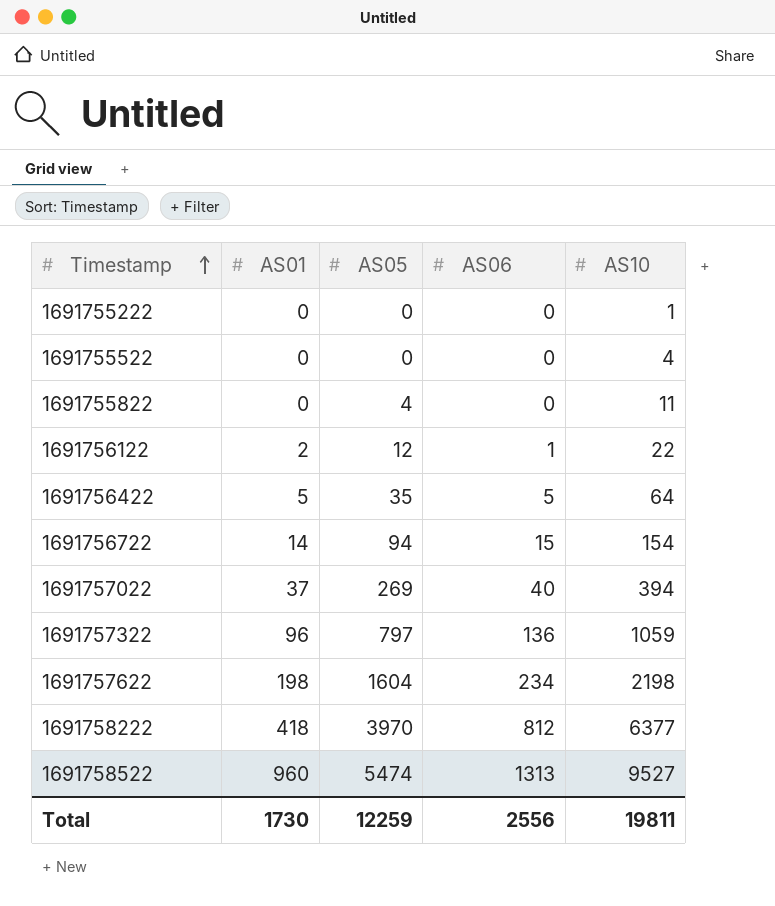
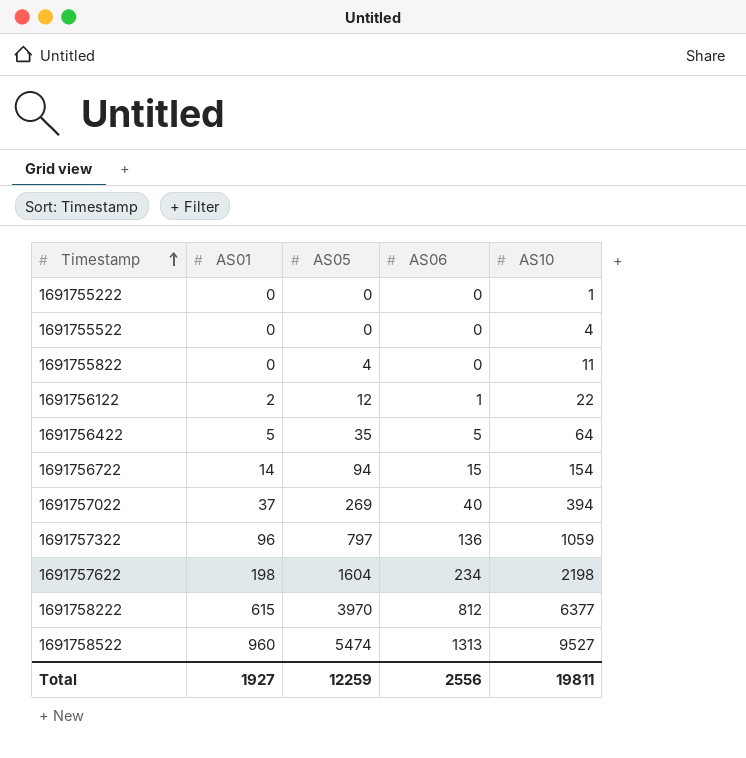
1691758222 | AS01: 418 -> 615
Total | AS01: 1730 -> 1927

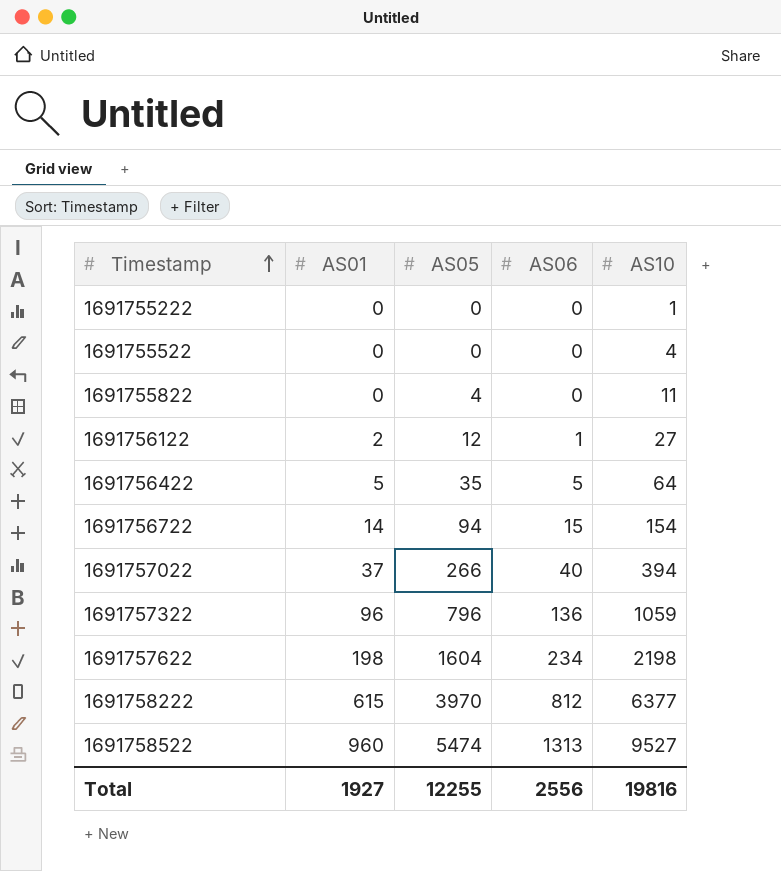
1691756122 | AS10: 22 -> 27
1691757022 | AS05: 269 -> 266
1691757322 | AS05: 797 -> 796
Total | AS05: 12259 -> 12255
Total | AS10: 19811 -> 19816

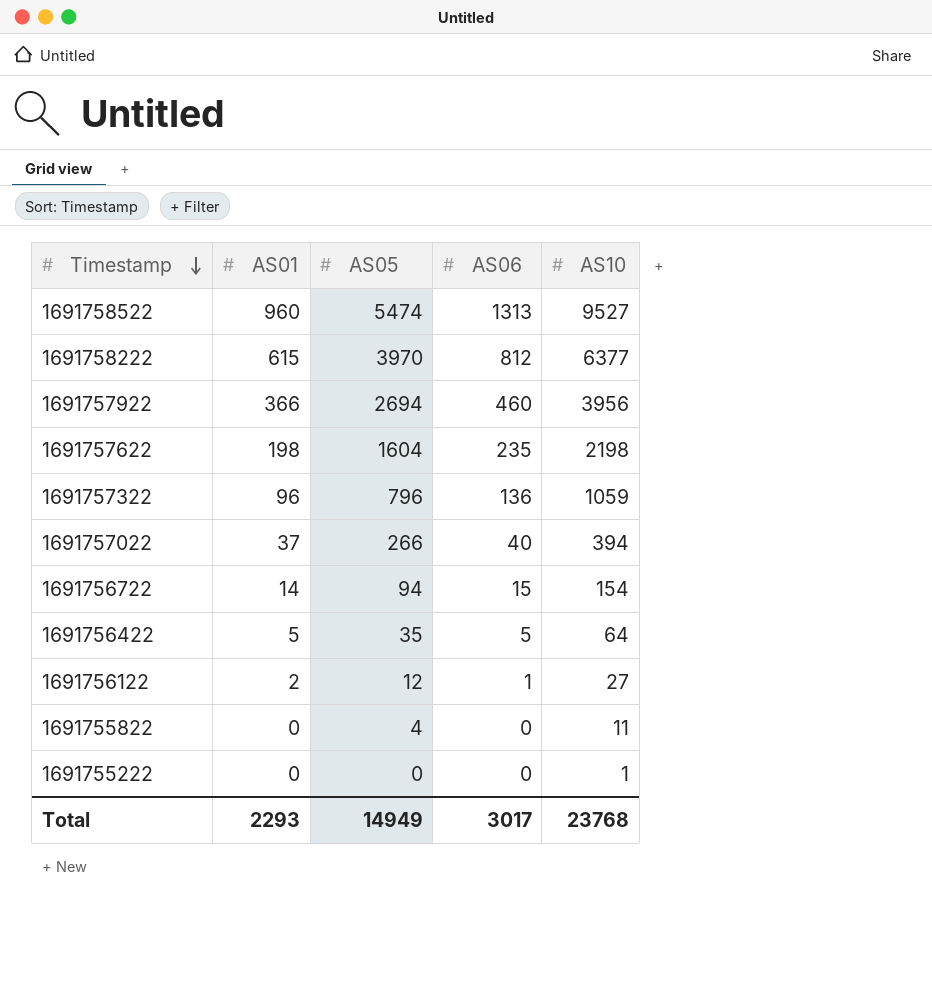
row order: Timestamp ascending -> Timestamp descending
row 1691755522: 0 | 0 | 0 | 4 -> none
row 1691757922: none -> 366 | 2694 | 460 | 3956
1691757622 | AS06: 234 -> 235
Total | AS01: 1927 -> 2293
Total | AS05: 12255 -> 14949
Total | AS06: 2556 -> 3017
Total | AS10: 19816 -> 23768

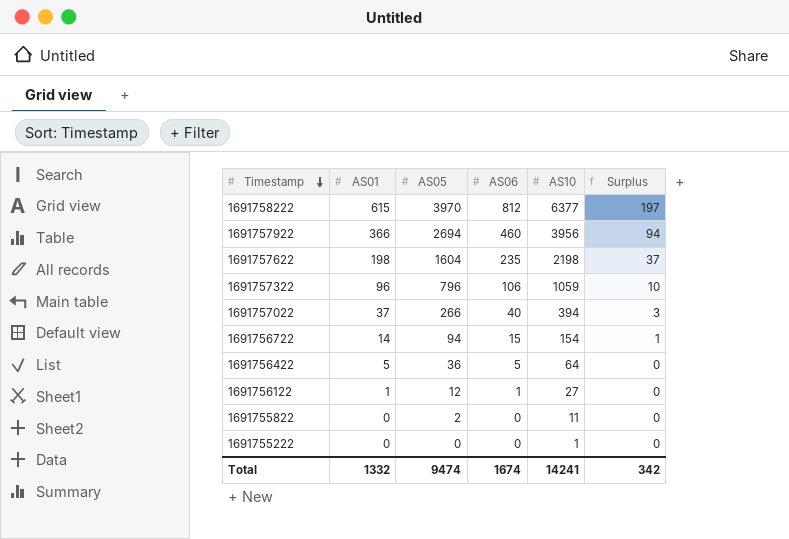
column Surplus | formula: none -> [AS06] - [AS01]
row 1691758522: 960 | 5474 | 1313 | 9527 -> none
1691757322 | AS06: 136 -> 106
1691756422 | AS05: 35 -> 36
1691756122 | AS01: 2 -> 1
1691755822 | AS05: 4 -> 2
Total | AS01: 2293 -> 1332
Total | AS05: 14949 -> 9474
Total | AS06: 3017 -> 1674
Total | AS10: 23768 -> 14241

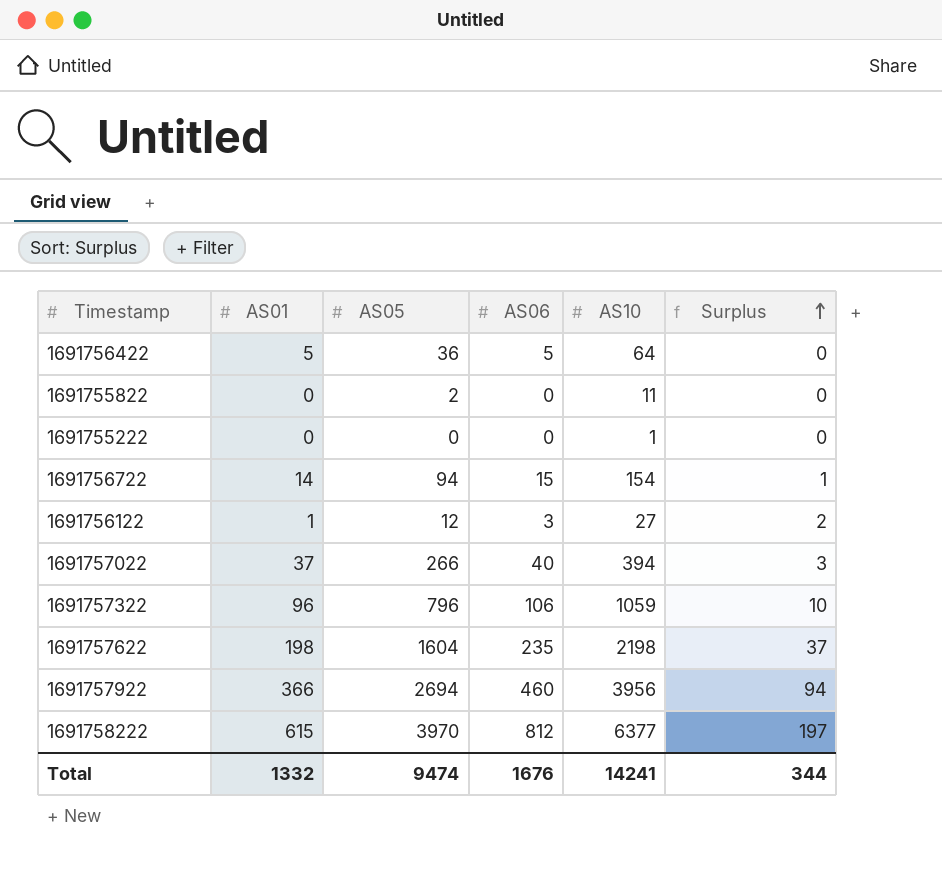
row order: Timestamp descending -> Surplus ascending
1691756122 | AS06: 1 -> 3
1691756122 | Surplus: 0 -> 2
Total | AS06: 1674 -> 1676
Total | Surplus: 342 -> 344

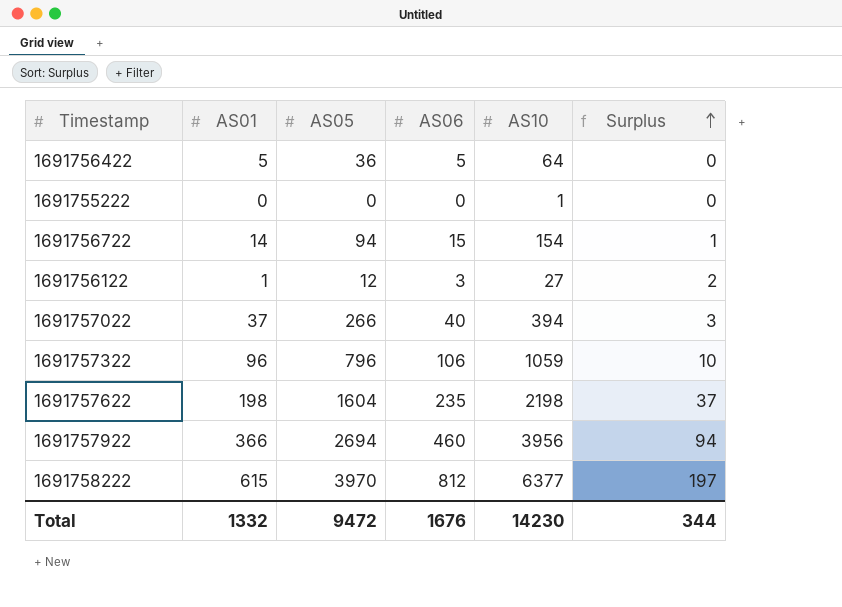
row 1691755822: 0 | 2 | 0 | 11 | 0 -> none
Total | AS05: 9474 -> 9472
Total | AS10: 14241 -> 14230

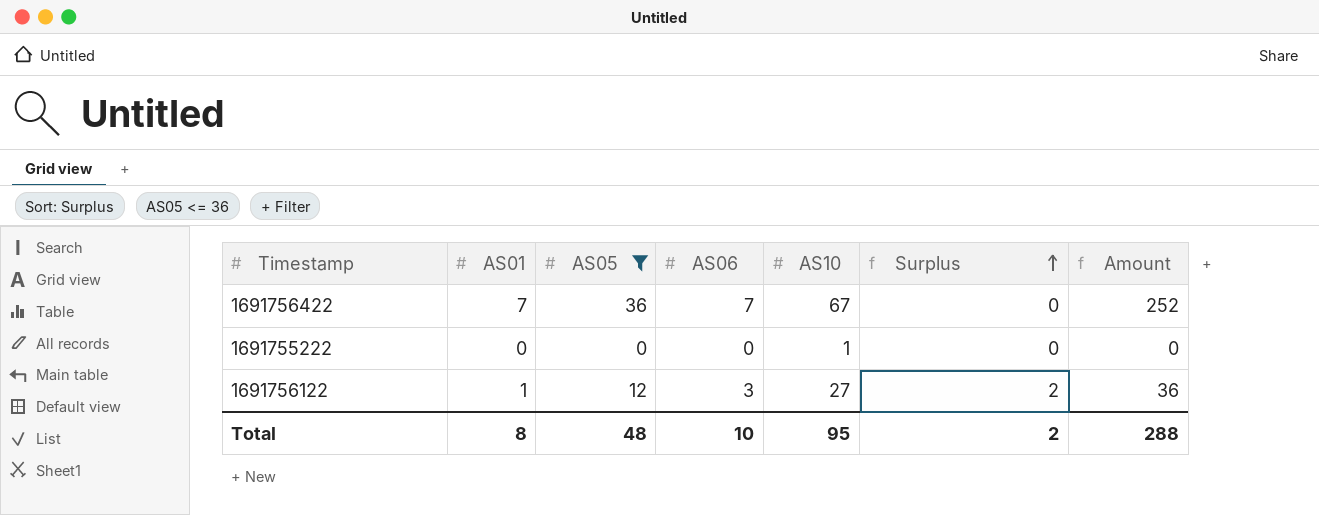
filter: none -> AS05 <= 36
column Amount | formula: none -> [AS05] * [AS06]
1691756422 | AS01: 5 -> 7
1691756422 | AS06: 5 -> 7
1691756422 | AS10: 64 -> 67
Total | AS01: 1332 -> 8
Total | AS05: 9472 -> 48
Total | AS06: 1676 -> 10
Total | AS10: 14230 -> 95
Total | Surplus: 344 -> 2

